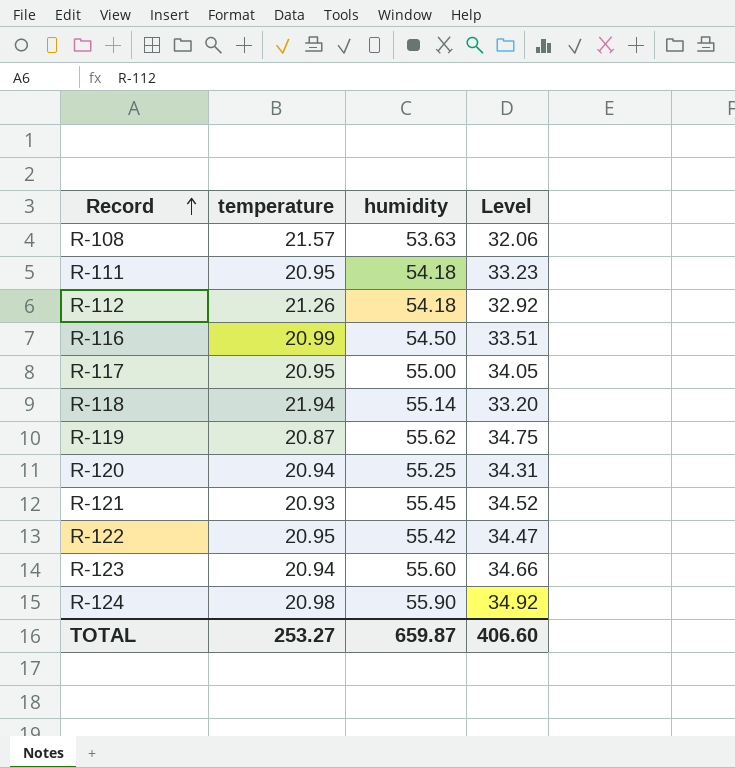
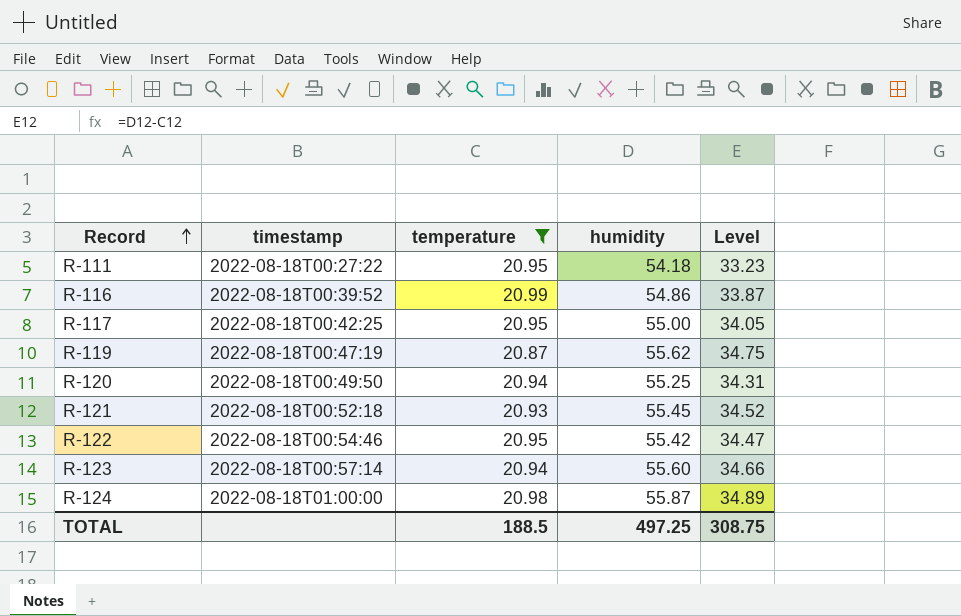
filter: none -> temperature <= 20.99
column timestamp | position: none -> 2
R-116 | humidity: 54.50 -> 54.86
R-116 | Level: 33.51 -> 33.87
R-124 | humidity: 55.90 -> 55.87
R-124 | Level: 34.92 -> 34.89
TOTAL | temperature: 253.27 -> 188.5
TOTAL | humidity: 659.87 -> 497.25
TOTAL | Level: 406.60 -> 308.75

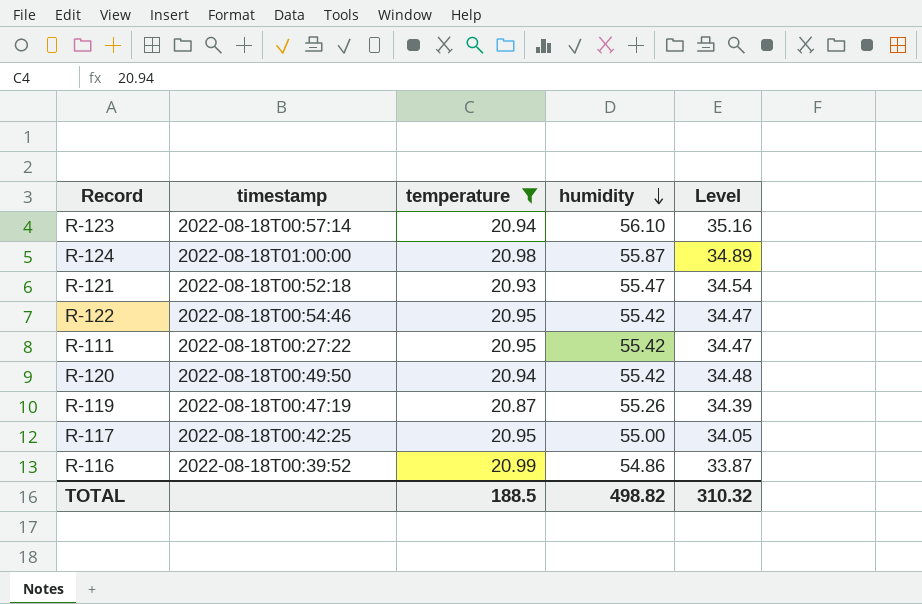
row order: Record ascending -> humidity descending
R-123 | humidity: 55.60 -> 56.10
R-123 | Level: 34.66 -> 35.16
R-121 | humidity: 55.45 -> 55.47
R-121 | Level: 34.52 -> 34.54
R-111 | humidity: 54.18 -> 55.42
R-111 | Level: 33.23 -> 34.47
R-120 | humidity: 55.25 -> 55.42
R-120 | Level: 34.31 -> 34.48
R-119 | humidity: 55.62 -> 55.26
R-119 | Level: 34.75 -> 34.39
TOTAL | humidity: 497.25 -> 498.82
TOTAL | Level: 308.75 -> 310.32

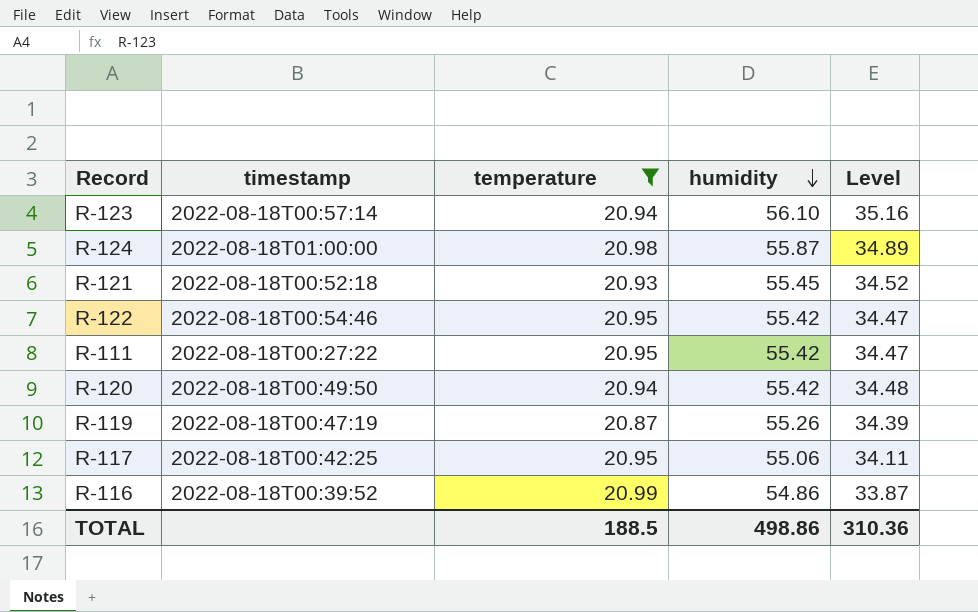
R-121 | humidity: 55.47 -> 55.45
R-121 | Level: 34.54 -> 34.52
R-117 | humidity: 55.00 -> 55.06
R-117 | Level: 34.05 -> 34.11
TOTAL | humidity: 498.82 -> 498.86
TOTAL | Level: 310.32 -> 310.36

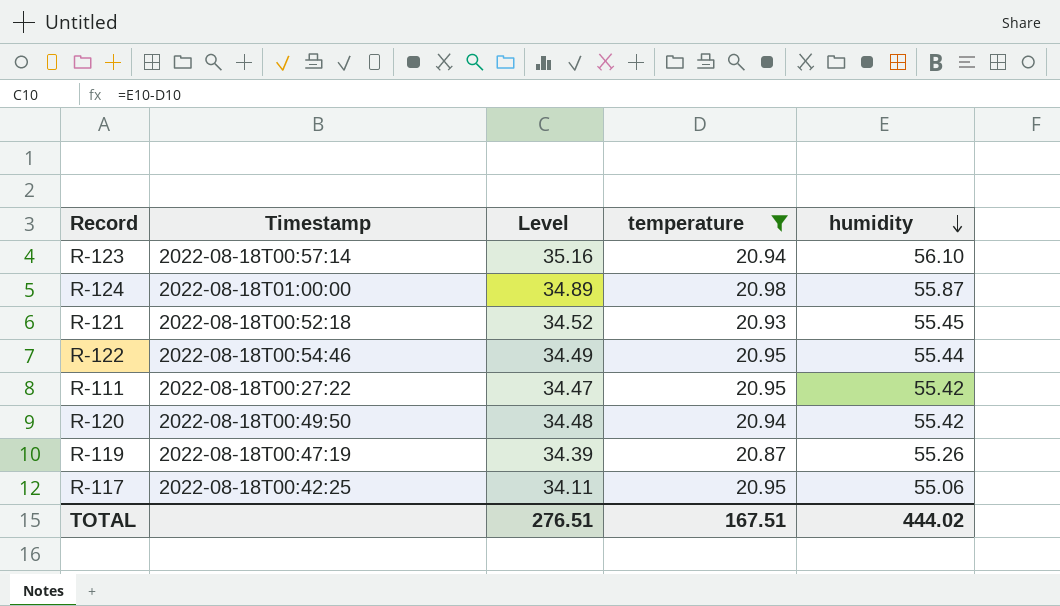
column name: timestamp -> Timestamp
column Level | position: 5 -> 3
row R-116: 2022-08-18T00:39:52 | 20.99 | 54.86 | 33.87 -> none
R-122 | Level: 34.47 -> 34.49
R-122 | humidity: 55.42 -> 55.44
TOTAL | Level: 310.36 -> 276.51
TOTAL | temperature: 188.5 -> 167.51
TOTAL | humidity: 498.86 -> 444.02

